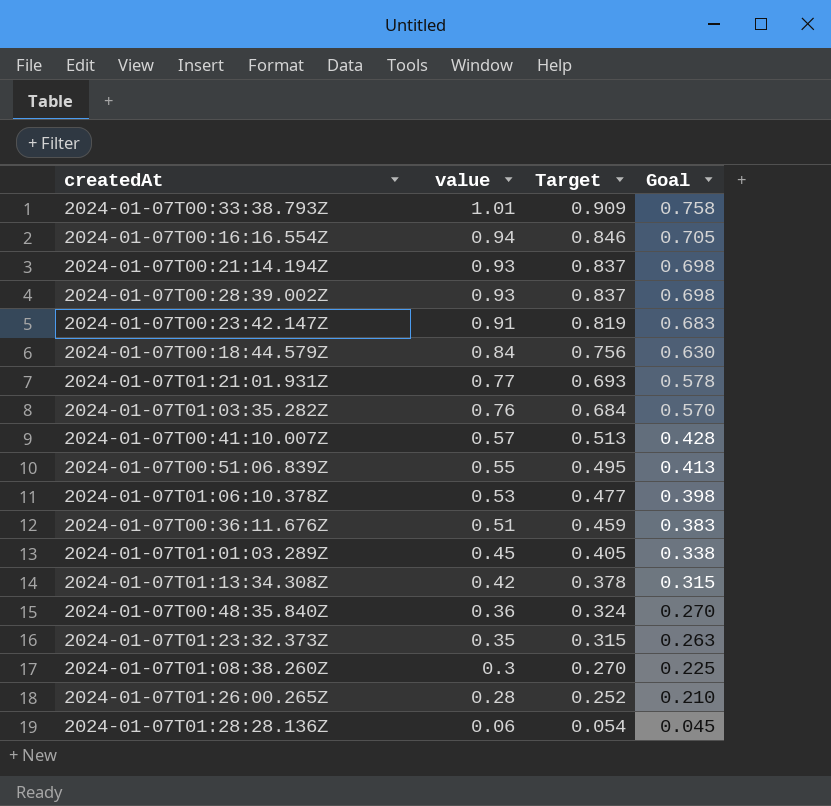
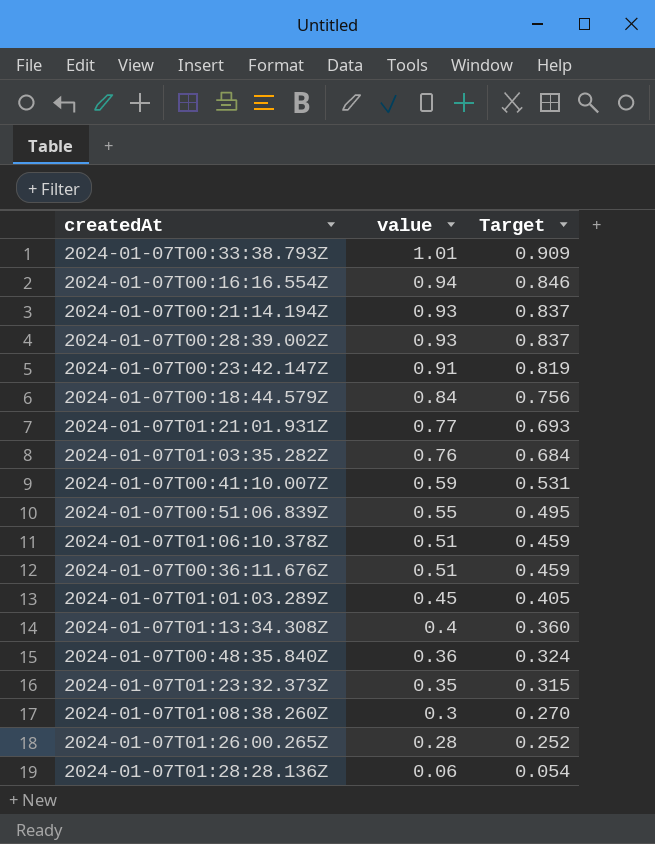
column Goal | formula: [value] * 0.75 -> none
2024-01-07T00:41:10.007Z | value: 0.57 -> 0.59
2024-01-07T00:41:10.007Z | Target: 0.513 -> 0.531
2024-01-07T01:06:10.378Z | value: 0.53 -> 0.51
2024-01-07T01:06:10.378Z | Target: 0.477 -> 0.459
2024-01-07T01:13:34.308Z | value: 0.42 -> 0.4
2024-01-07T01:13:34.308Z | Target: 0.378 -> 0.360

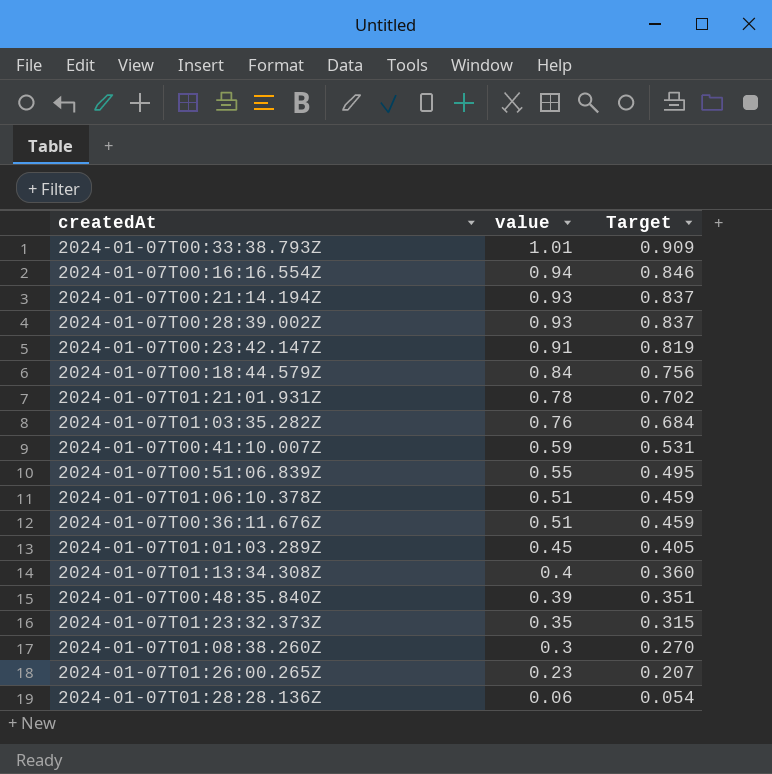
2024-01-07T01:21:01.931Z | value: 0.77 -> 0.78
2024-01-07T01:21:01.931Z | Target: 0.693 -> 0.702
2024-01-07T00:48:35.840Z | value: 0.36 -> 0.39
2024-01-07T00:48:35.840Z | Target: 0.324 -> 0.351
2024-01-07T01:26:00.265Z | value: 0.28 -> 0.23
2024-01-07T01:26:00.265Z | Target: 0.252 -> 0.207

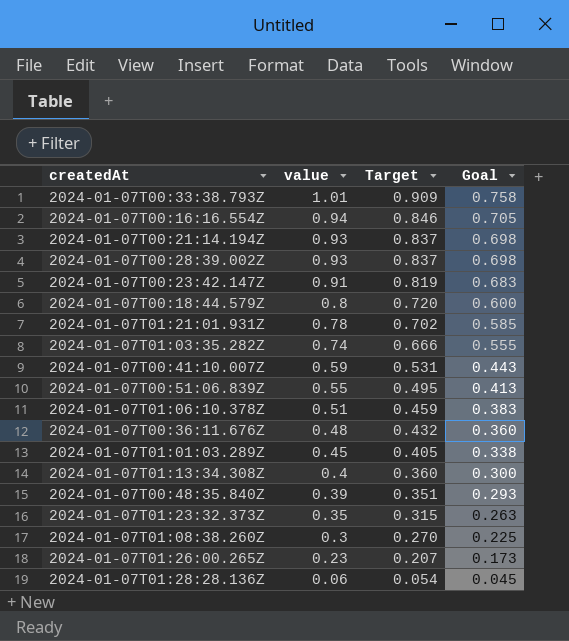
column Goal | formula: none -> [value] * 0.75
2024-01-07T00:18:44.579Z | value: 0.84 -> 0.8
2024-01-07T00:18:44.579Z | Target: 0.756 -> 0.720
2024-01-07T01:03:35.282Z | value: 0.76 -> 0.74
2024-01-07T01:03:35.282Z | Target: 0.684 -> 0.666
2024-01-07T00:36:11.676Z | value: 0.51 -> 0.48
2024-01-07T00:36:11.676Z | Target: 0.459 -> 0.432

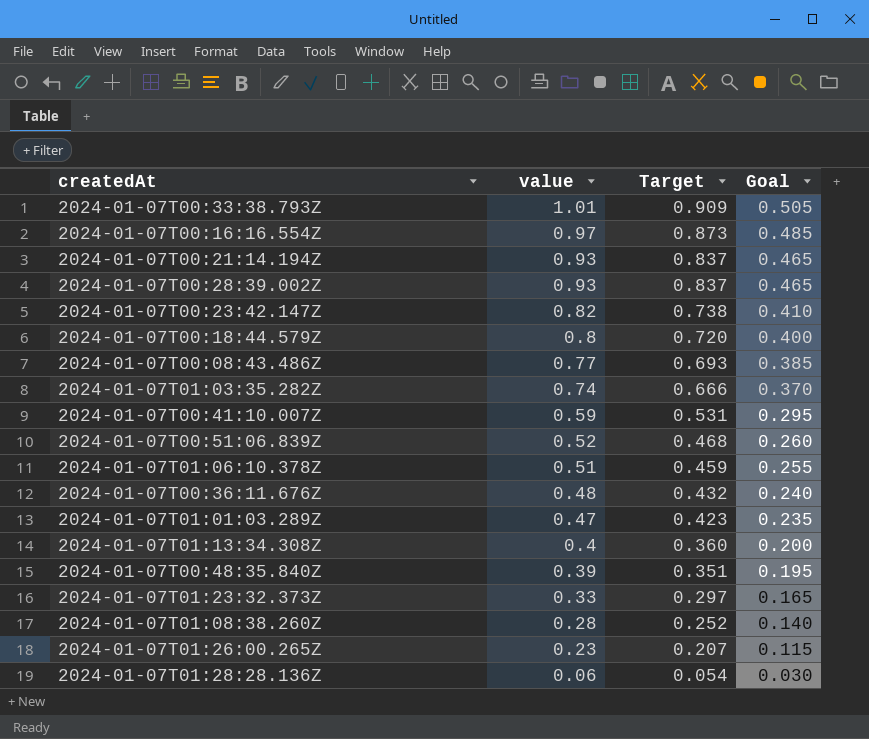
column Goal | formula: [value] * 0.75 -> [value] * 0.5
row 2024-01-07T01:21:01.931Z: 0.78 | 0.702 | 0.585 -> none
2024-01-07T00:16:16.554Z | value: 0.94 -> 0.97
2024-01-07T00:16:16.554Z | Target: 0.846 -> 0.873
2024-01-07T00:23:42.147Z | value: 0.91 -> 0.82
2024-01-07T00:23:42.147Z | Target: 0.819 -> 0.738
row 2024-01-07T00:08:43.486Z: none -> 0.77 | 0.693 | 0.385
2024-01-07T00:51:06.839Z | value: 0.55 -> 0.52
2024-01-07T00:51:06.839Z | Target: 0.495 -> 0.468
2024-01-07T01:01:03.289Z | value: 0.45 -> 0.47
2024-01-07T01:01:03.289Z | Target: 0.405 -> 0.423
2024-01-07T01:23:32.373Z | value: 0.35 -> 0.33
2024-01-07T01:23:32.373Z | Target: 0.315 -> 0.297
2024-01-07T01:08:38.260Z | value: 0.3 -> 0.28
2024-01-07T01:08:38.260Z | Target: 0.270 -> 0.252

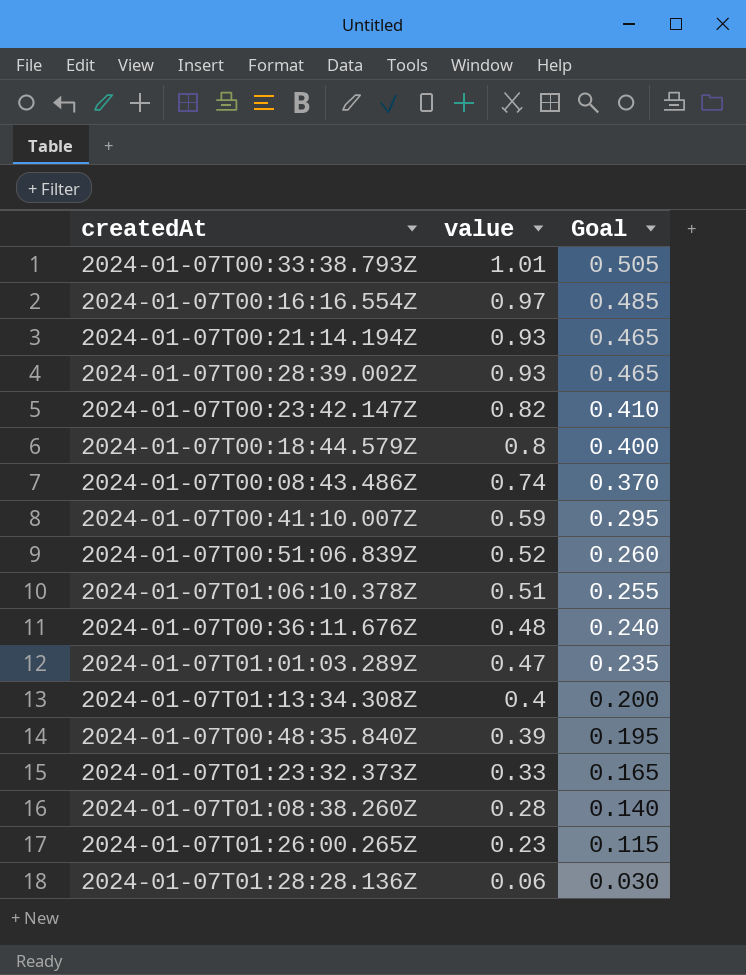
column Target | formula: [value] * 0.9 -> none
row 2024-01-07T01:03:35.282Z: 0.74 | 0.666 | 0.370 -> none
2024-01-07T00:08:43.486Z | value: 0.77 -> 0.74
2024-01-07T00:08:43.486Z | Goal: 0.385 -> 0.370

